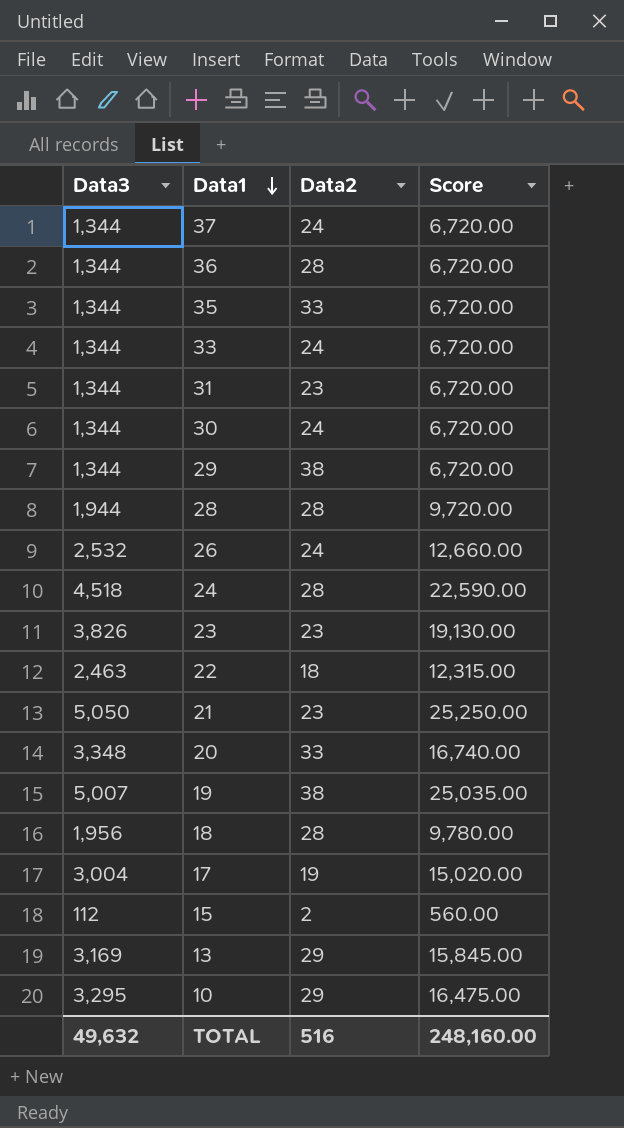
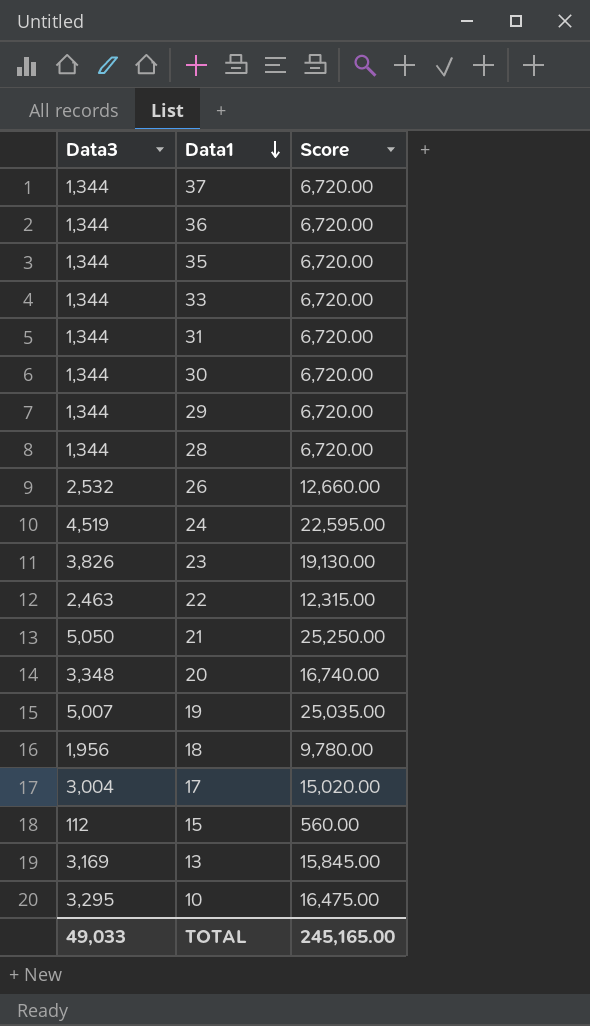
column Data2 | position: 3 -> none
28 | Data3: 1,944 -> 1,344
28 | Score: 9,720.00 -> 6,720.00
24 | Data3: 4,518 -> 4,519
24 | Score: 22,590.00 -> 22,595.00
TOTAL | Data3: 49,632 -> 49,033
TOTAL | Score: 248,160.00 -> 245,165.00

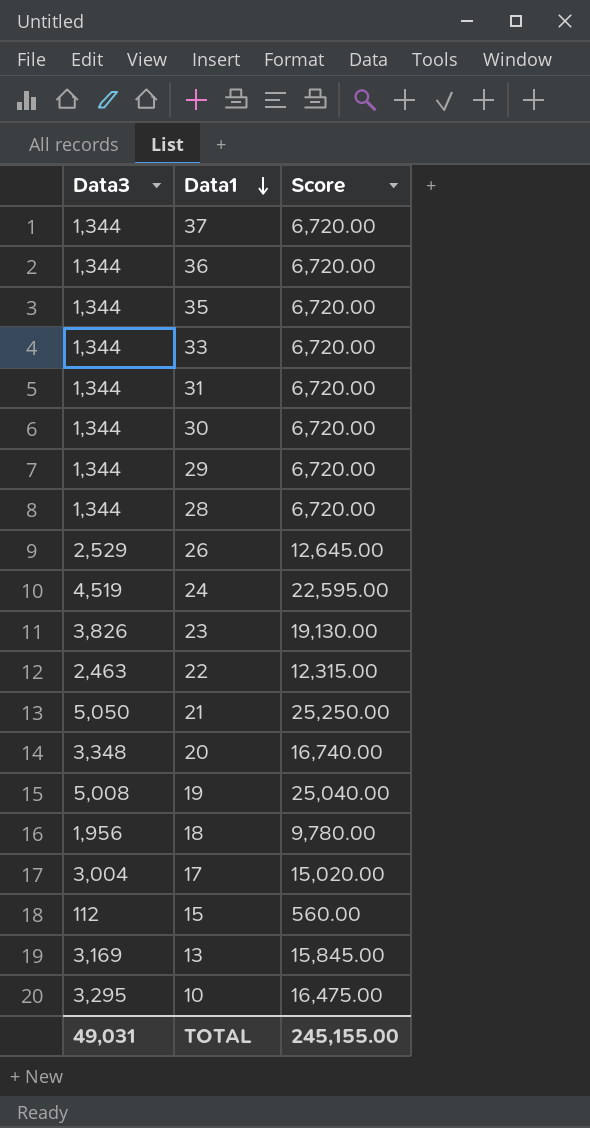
26 | Data3: 2,532 -> 2,529
26 | Score: 12,660.00 -> 12,645.00
19 | Data3: 5,007 -> 5,008
19 | Score: 25,035.00 -> 25,040.00
TOTAL | Data3: 49,033 -> 49,031
TOTAL | Score: 245,165.00 -> 245,155.00

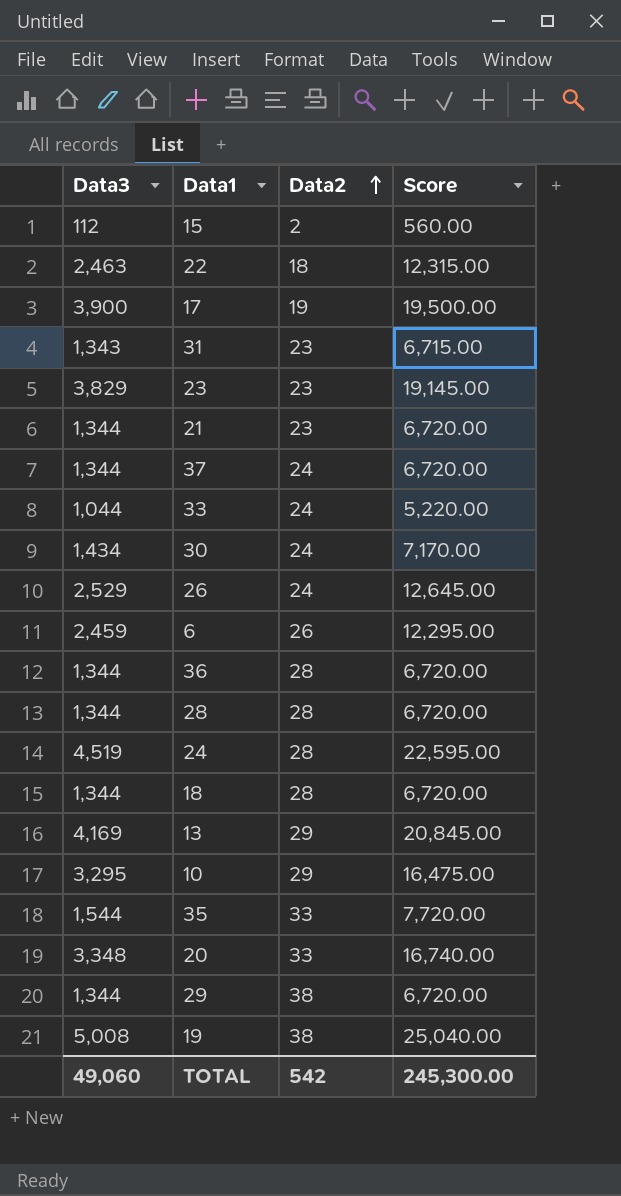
row order: Data1 descending -> Data2 ascending
column Data2 | position: none -> 3
17 | Data3: 3,004 -> 3,900
17 | Score: 15,020.00 -> 19,500.00
31 | Data3: 1,344 -> 1,343
31 | Score: 6,720.00 -> 6,715.00
23 | Data3: 3,826 -> 3,829
23 | Score: 19,130.00 -> 19,145.00
21 | Data3: 5,050 -> 1,344
21 | Score: 25,250.00 -> 6,720.00
33 | Data3: 1,344 -> 1,044
33 | Score: 6,720.00 -> 5,220.00
30 | Data3: 1,344 -> 1,434
30 | Score: 6,720.00 -> 7,170.00
row 6: none -> 2,459 | 26 | 12,295.00
18 | Data3: 1,956 -> 1,344
18 | Score: 9,780.00 -> 6,720.00
13 | Data3: 3,169 -> 4,169
13 | Score: 15,845.00 -> 20,845.00
35 | Data3: 1,344 -> 1,544
35 | Score: 6,720.00 -> 7,720.00
TOTAL | Data3: 49,031 -> 49,060
TOTAL | Score: 245,155.00 -> 245,300.00

